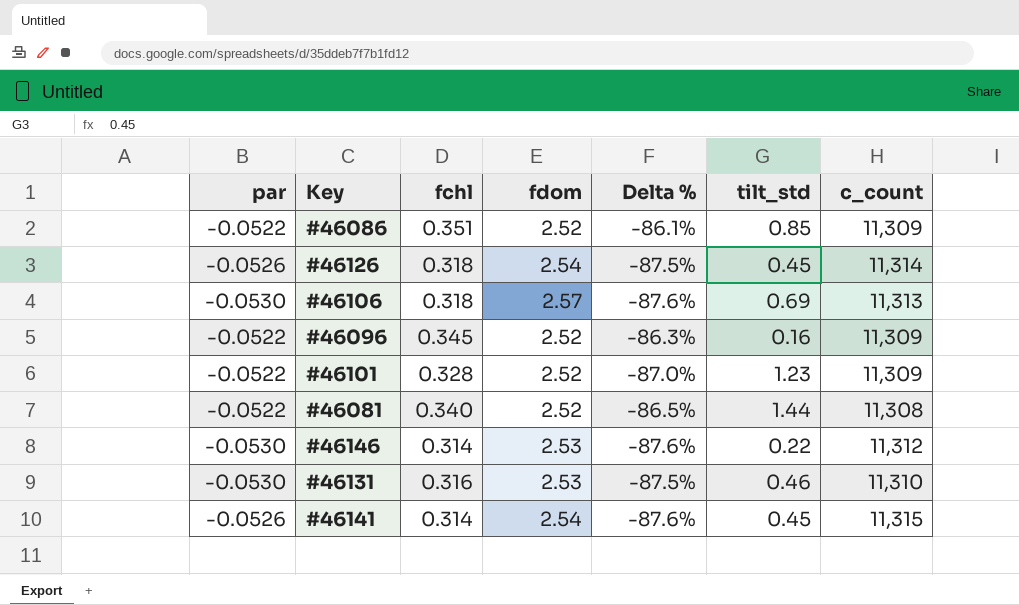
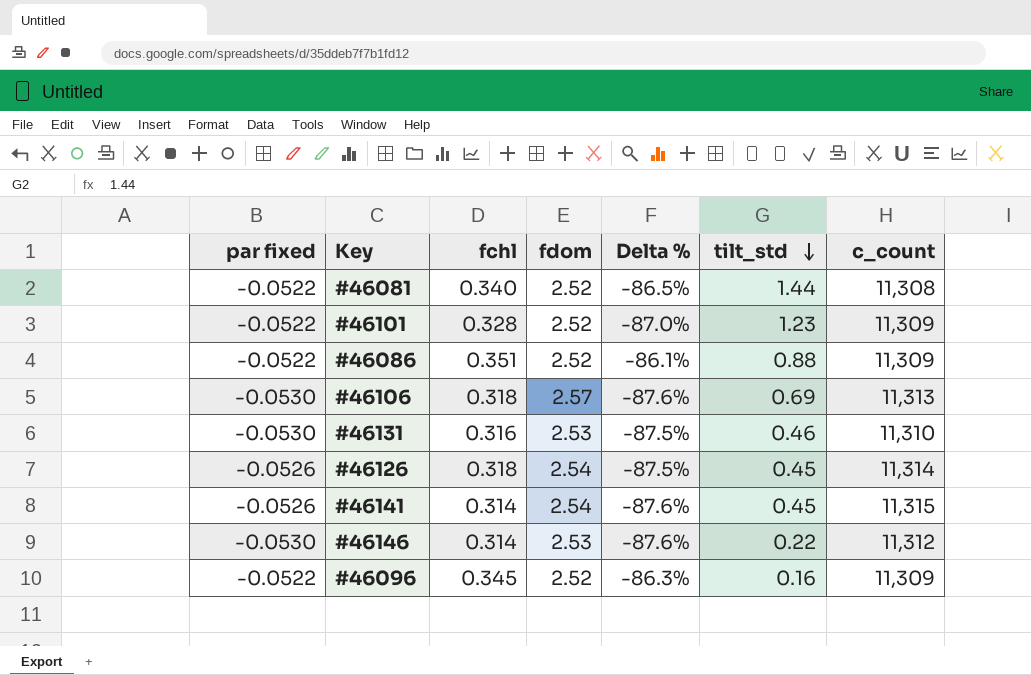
row order: none -> tilt_std descending
column name: par -> par fixed
#46086 | tilt_std: 0.85 -> 0.88

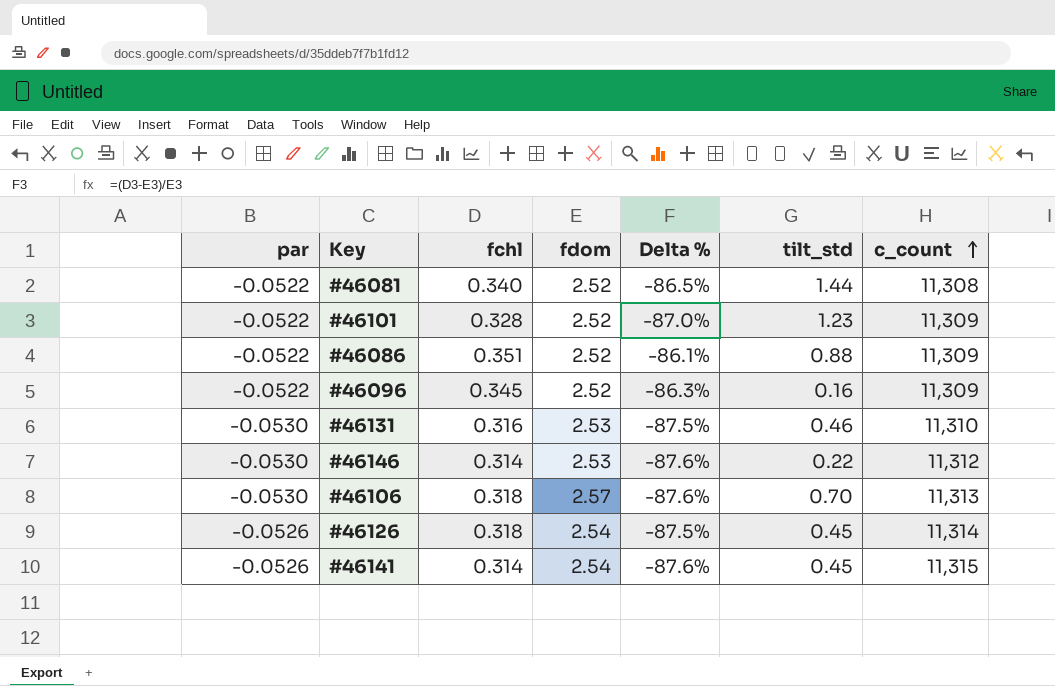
row order: tilt_std descending -> c_count ascending
column name: par fixed -> par
#46106 | tilt_std: 0.69 -> 0.70

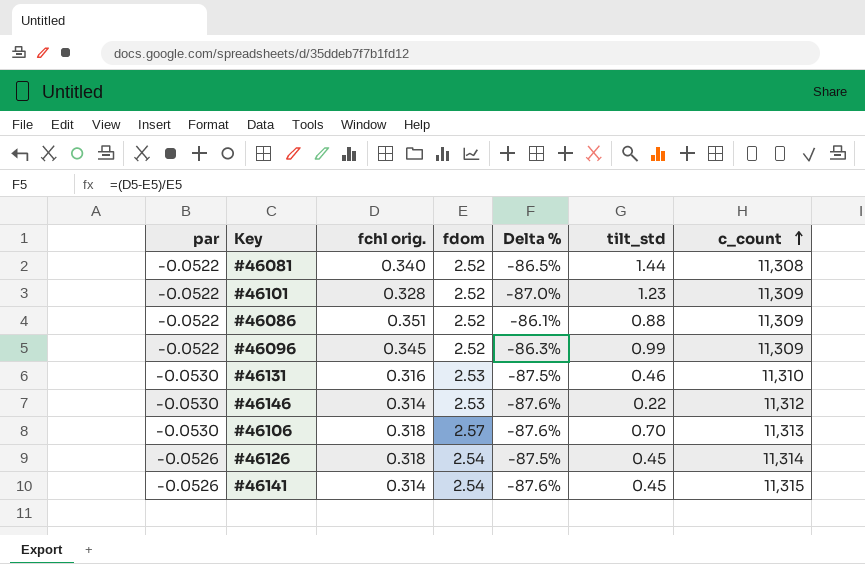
column name: fchl -> fchl orig.
#46096 | tilt_std: 0.16 -> 0.99

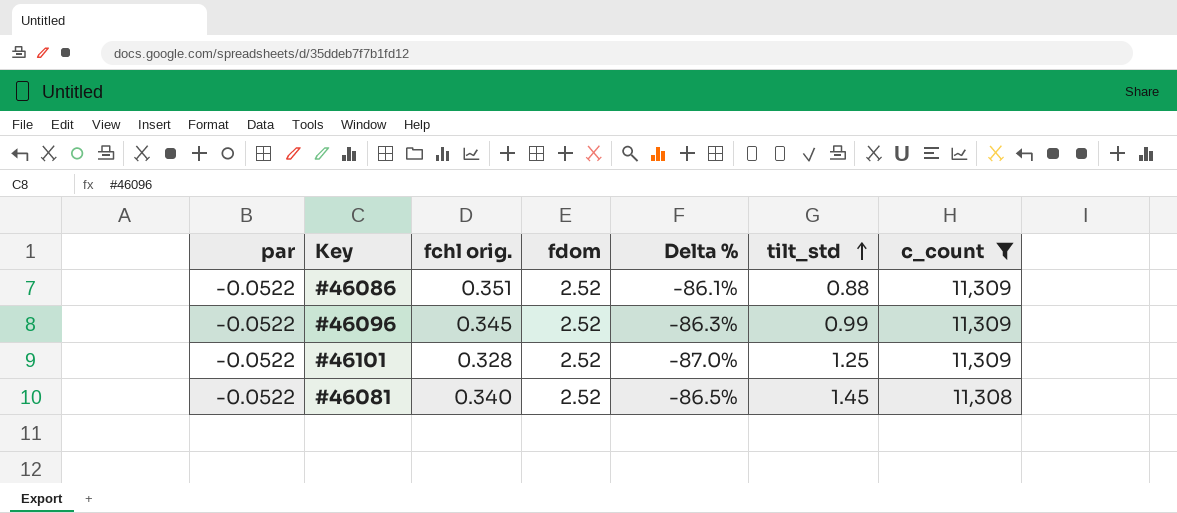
filter: none -> c_count <= 11,309
row order: c_count ascending -> tilt_std ascending
#46101 | tilt_std: 1.23 -> 1.25
#46081 | tilt_std: 1.44 -> 1.45

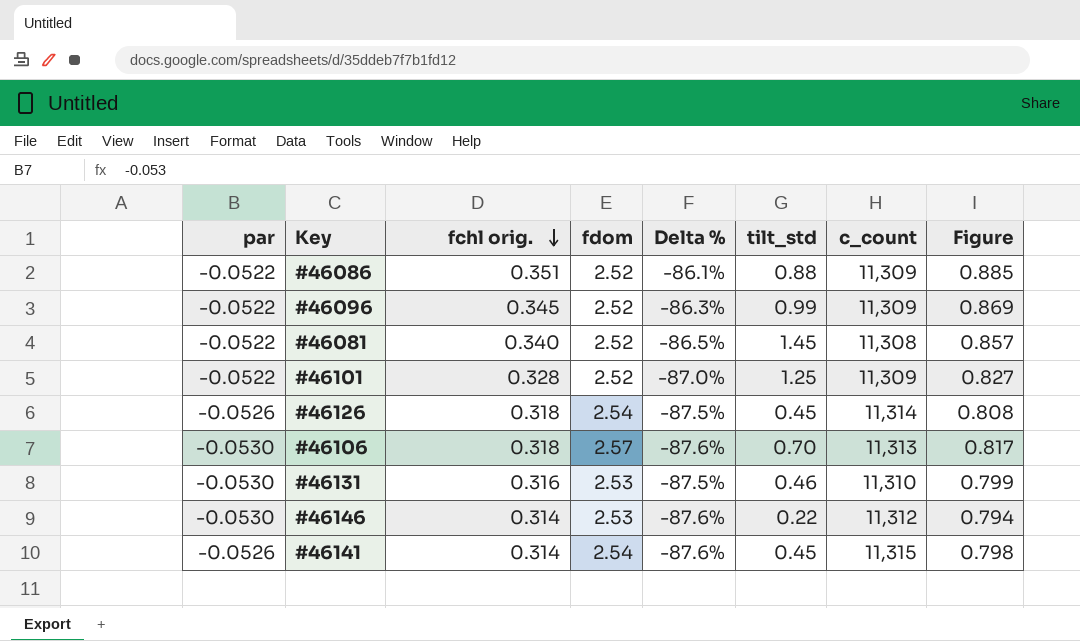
filter: c_count <= 11,309 -> none
row order: tilt_std ascending -> fchl orig. descending
column Figure | formula: none -> [fchl orig.] * [fdom]

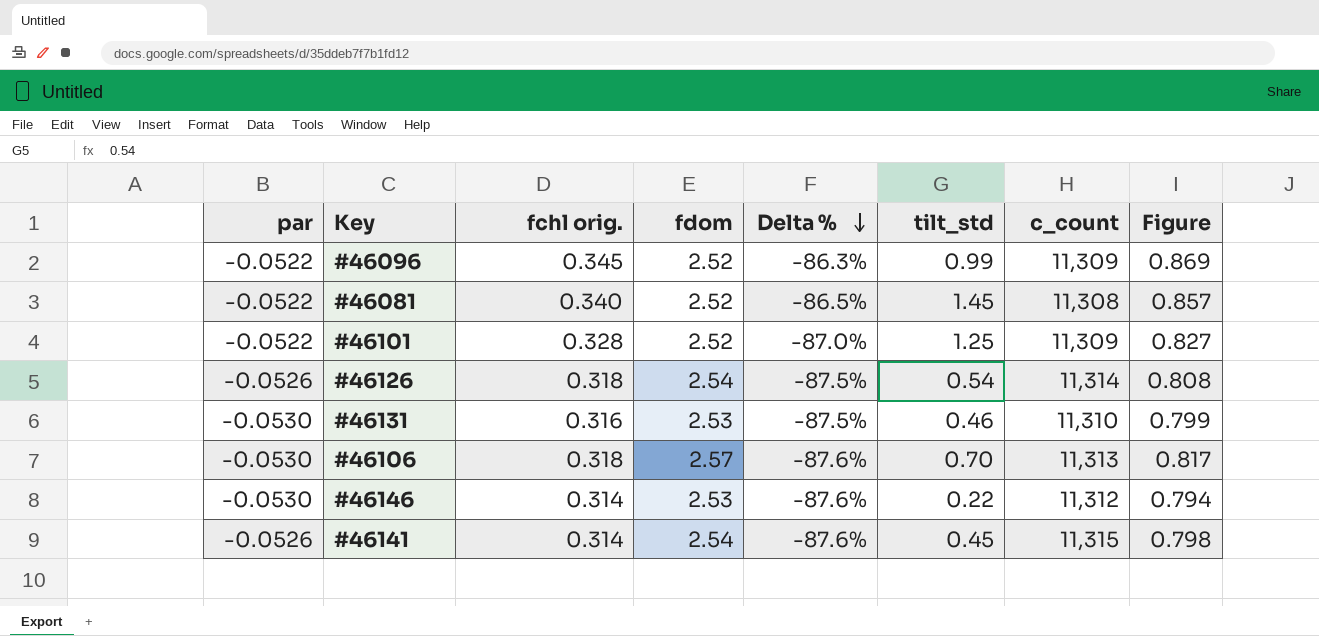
row order: fchl orig. descending -> Delta % descending
row #46086: -0.0522 | 0.351 | 2.52 | -86.1% | 0.88 | 11,309 | 0.885 -> none
#46126 | tilt_std: 0.45 -> 0.54

